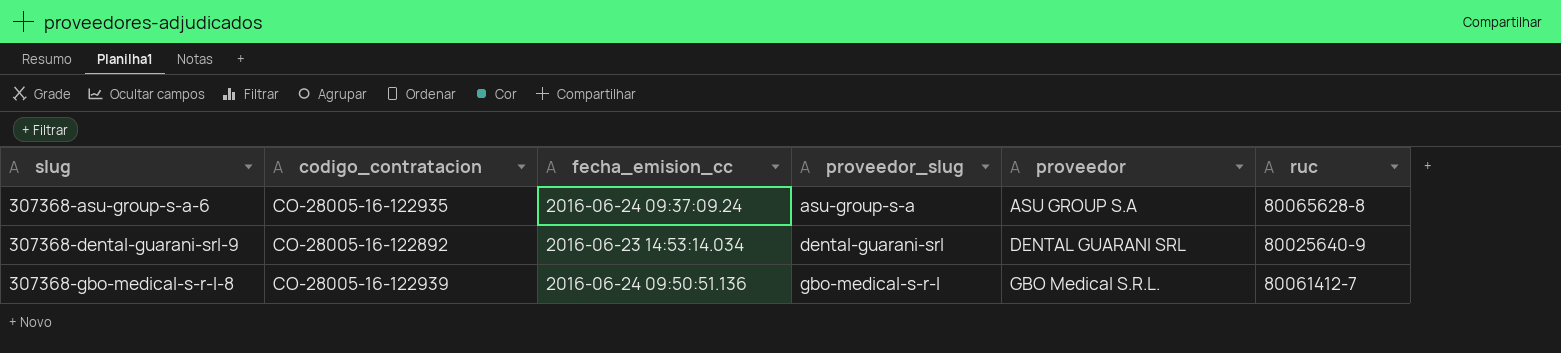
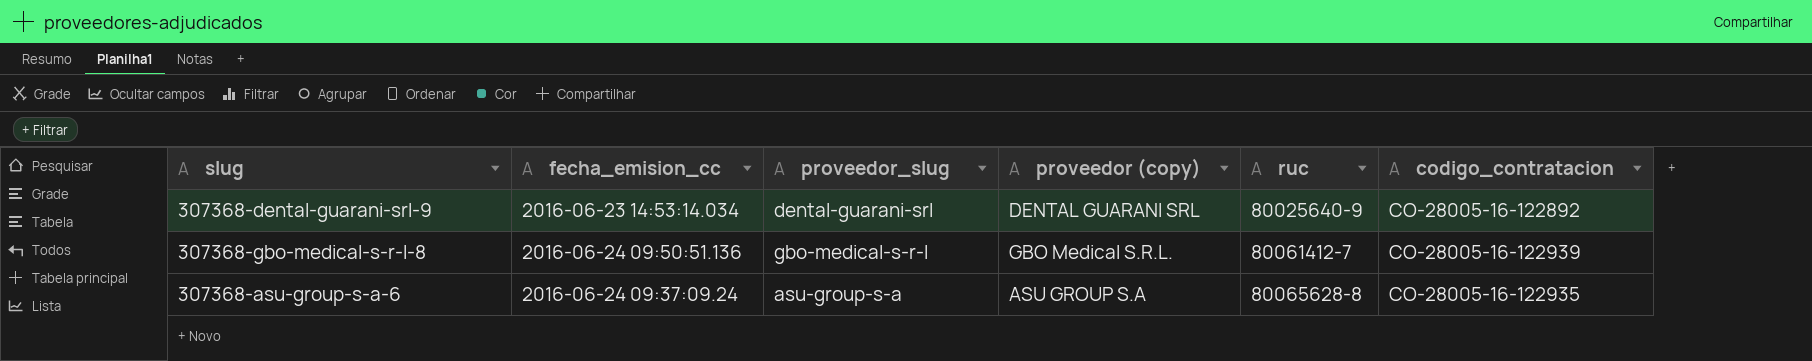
row order: slug ascending -> ruc ascending
column name: proveedor -> proveedor (copy)
column codigo_contratacion | position: 2 -> 6

